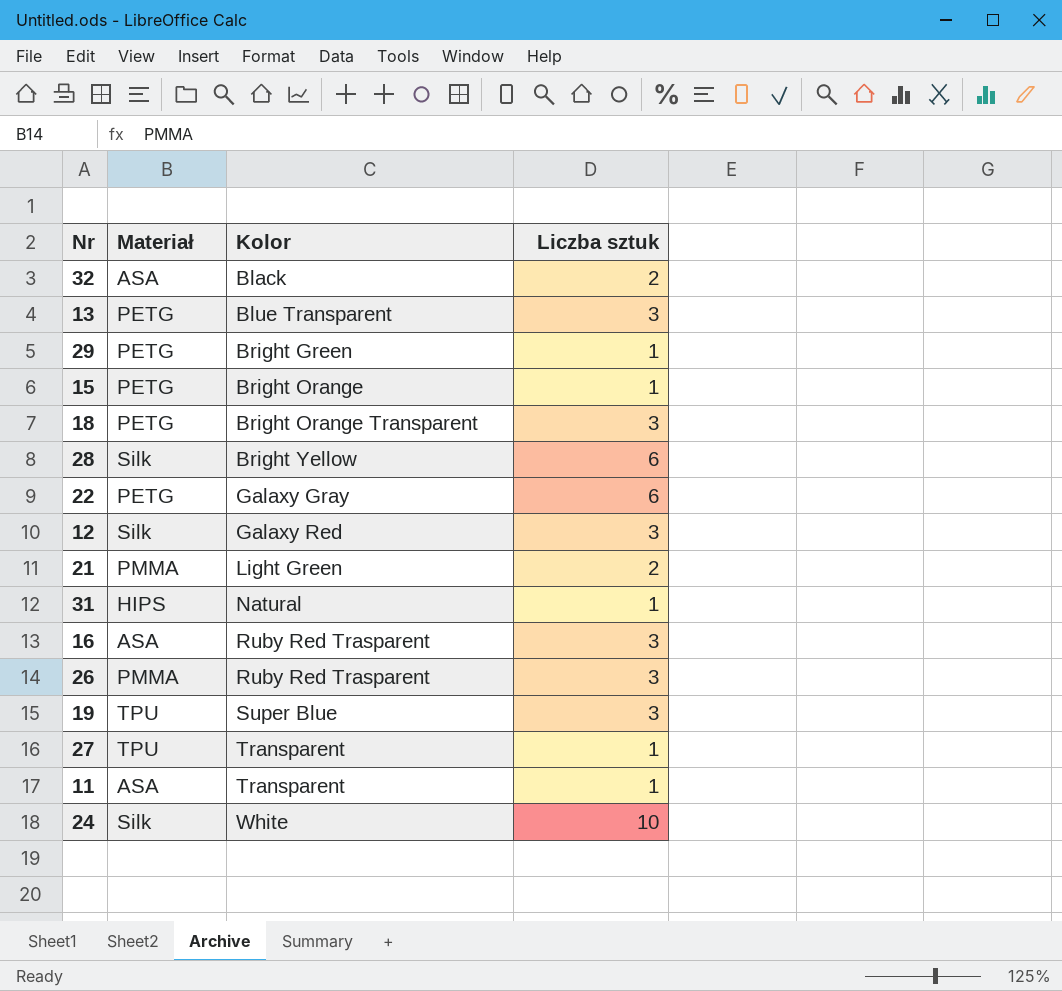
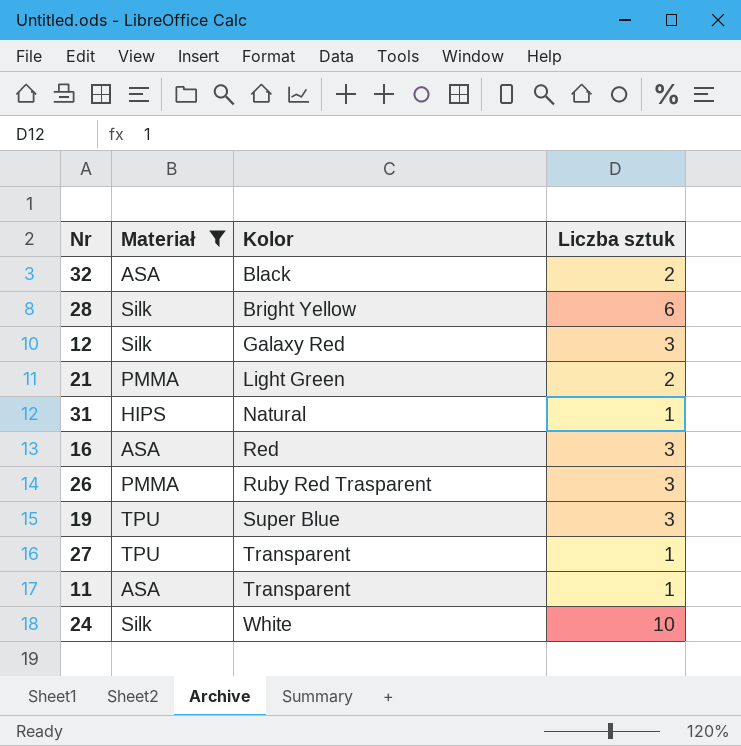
filter: none -> Materiał != PETG
16 | Kolor: Ruby Red Trasparent -> Red

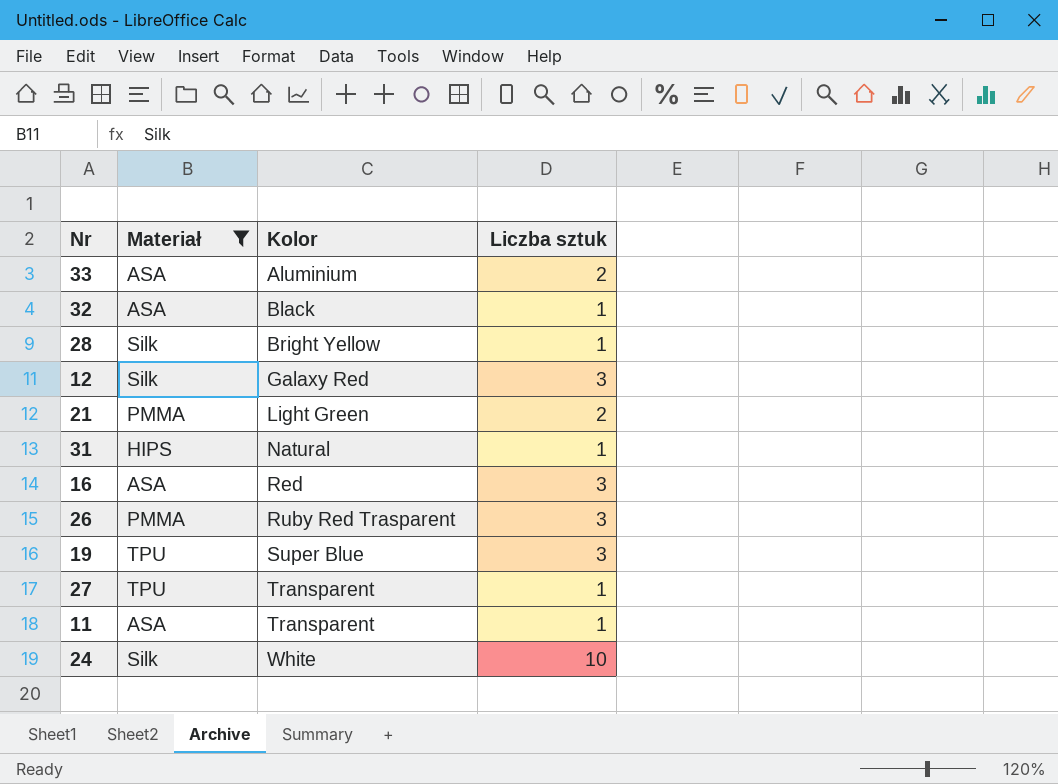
row 33: none -> ASA | Aluminium | 2
32 | Liczba sztuk: 2 -> 1
28 | Liczba sztuk: 6 -> 1

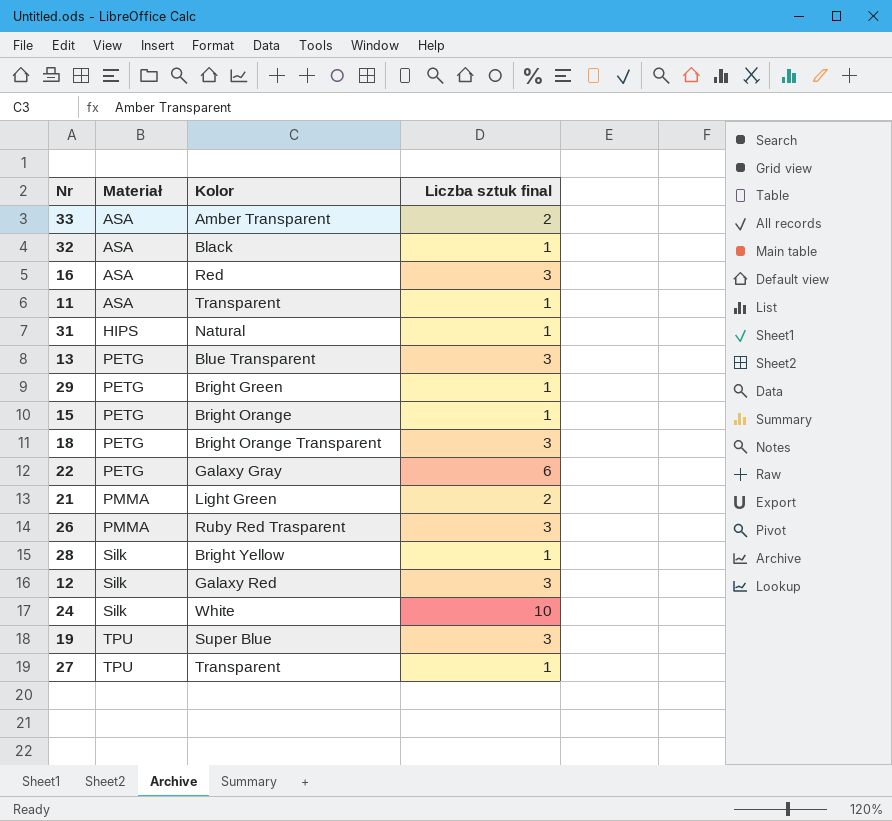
filter: Materiał != PETG -> none
row order: Kolor ascending -> Materiał ascending
column name: Liczba sztuk -> Liczba sztuk final
33 | Kolor: Aluminium -> Amber Transparent

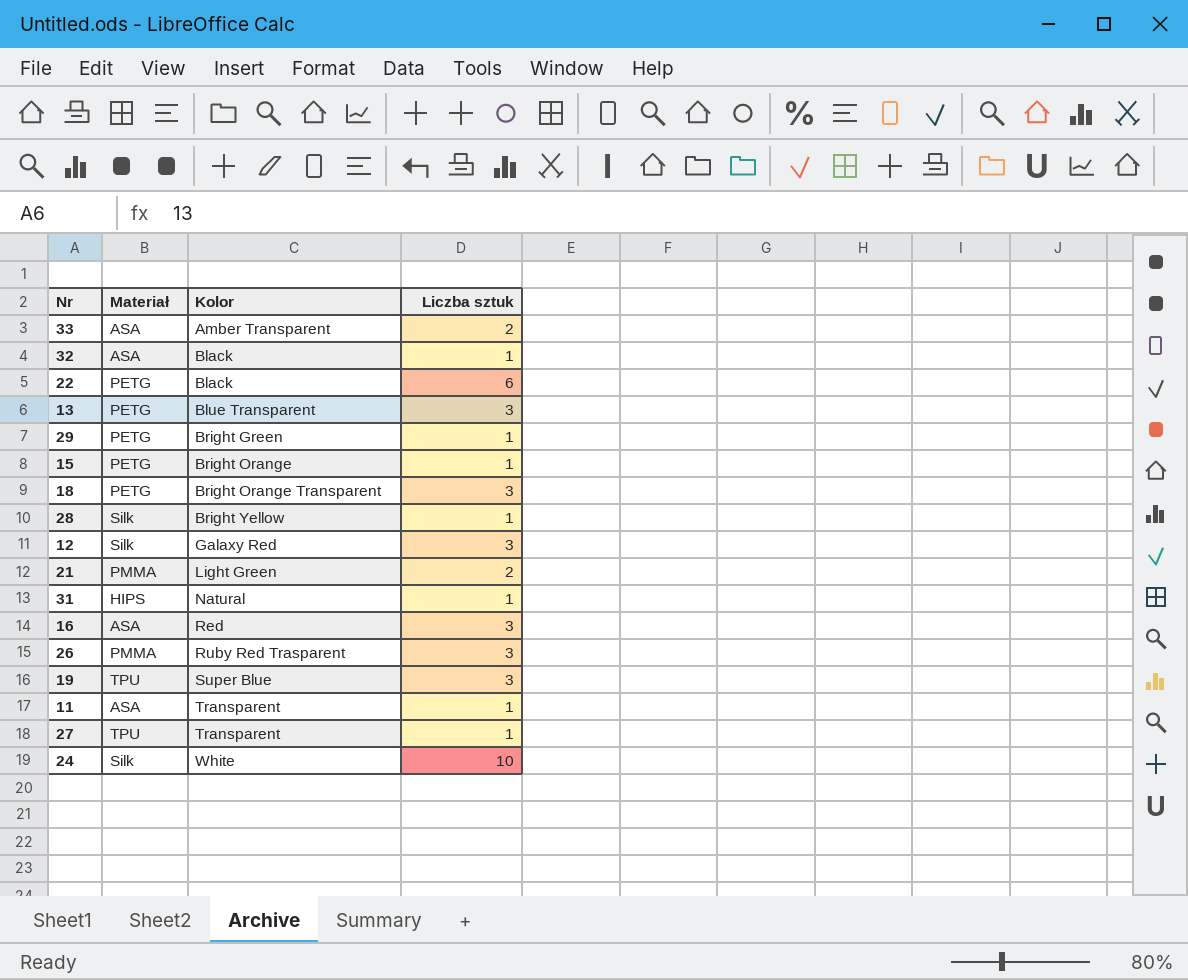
row order: Materiał ascending -> Kolor ascending
column name: Liczba sztuk final -> Liczba sztuk
22 | Kolor: Galaxy Gray -> Black

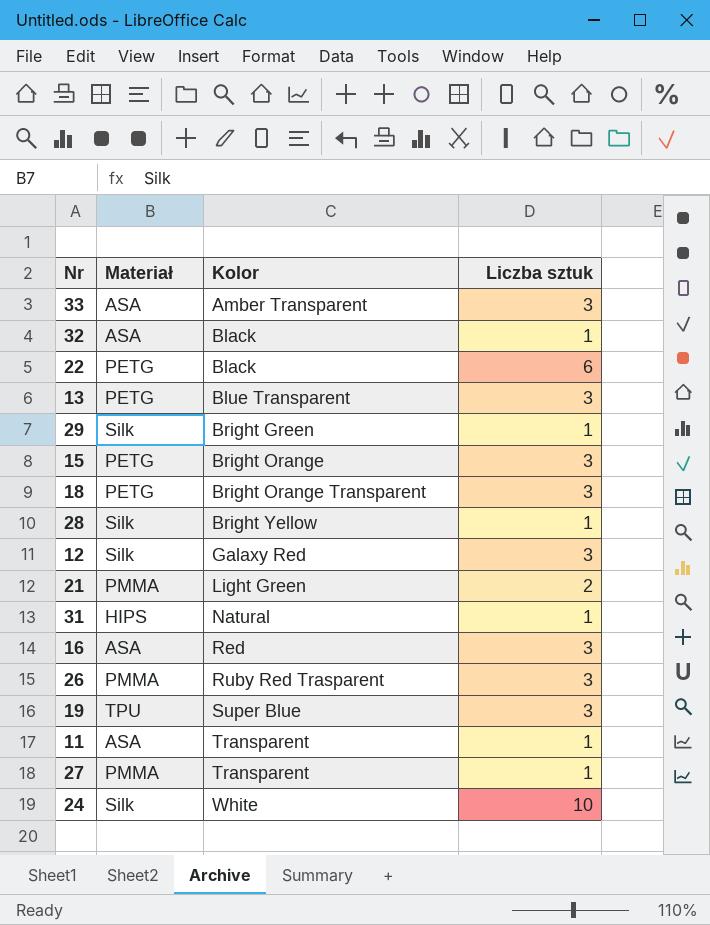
33 | Liczba sztuk: 2 -> 3
29 | Materiał: PETG -> Silk
15 | Liczba sztuk: 1 -> 3
27 | Materiał: TPU -> PMMA

